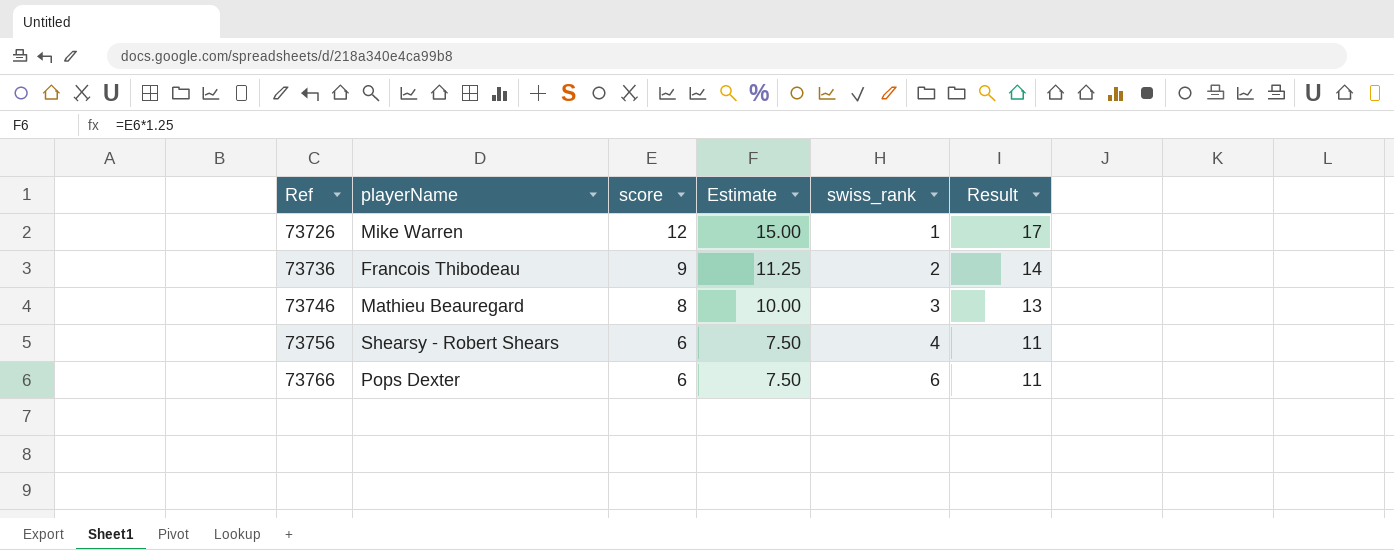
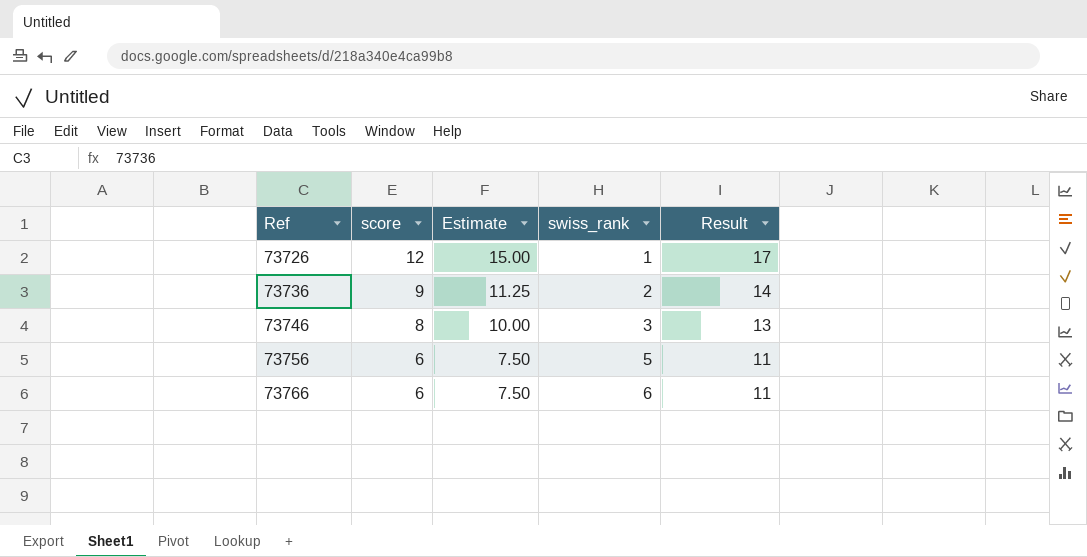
column playerName | position: 2 -> none
73756 | swiss_rank: 4 -> 5

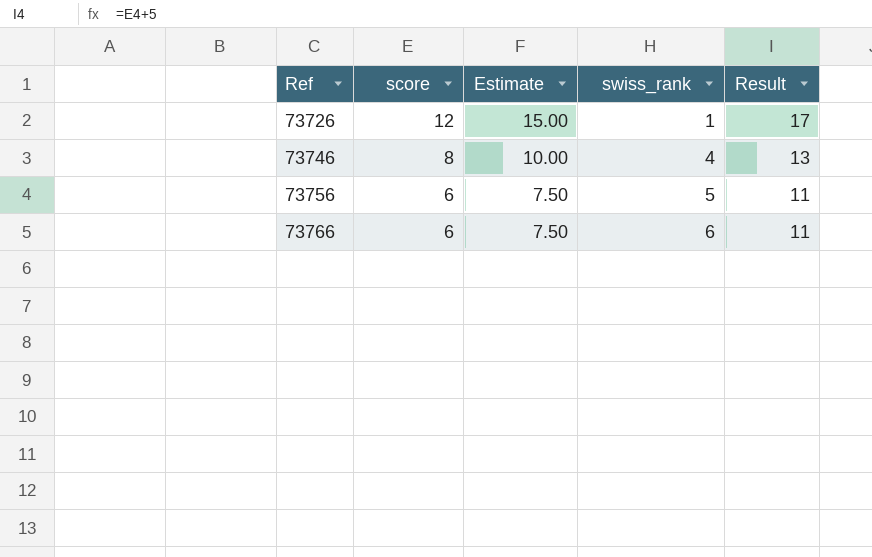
row 73736: 9 | 11.25 | 2 | 14 -> none
73746 | swiss_rank: 3 -> 4

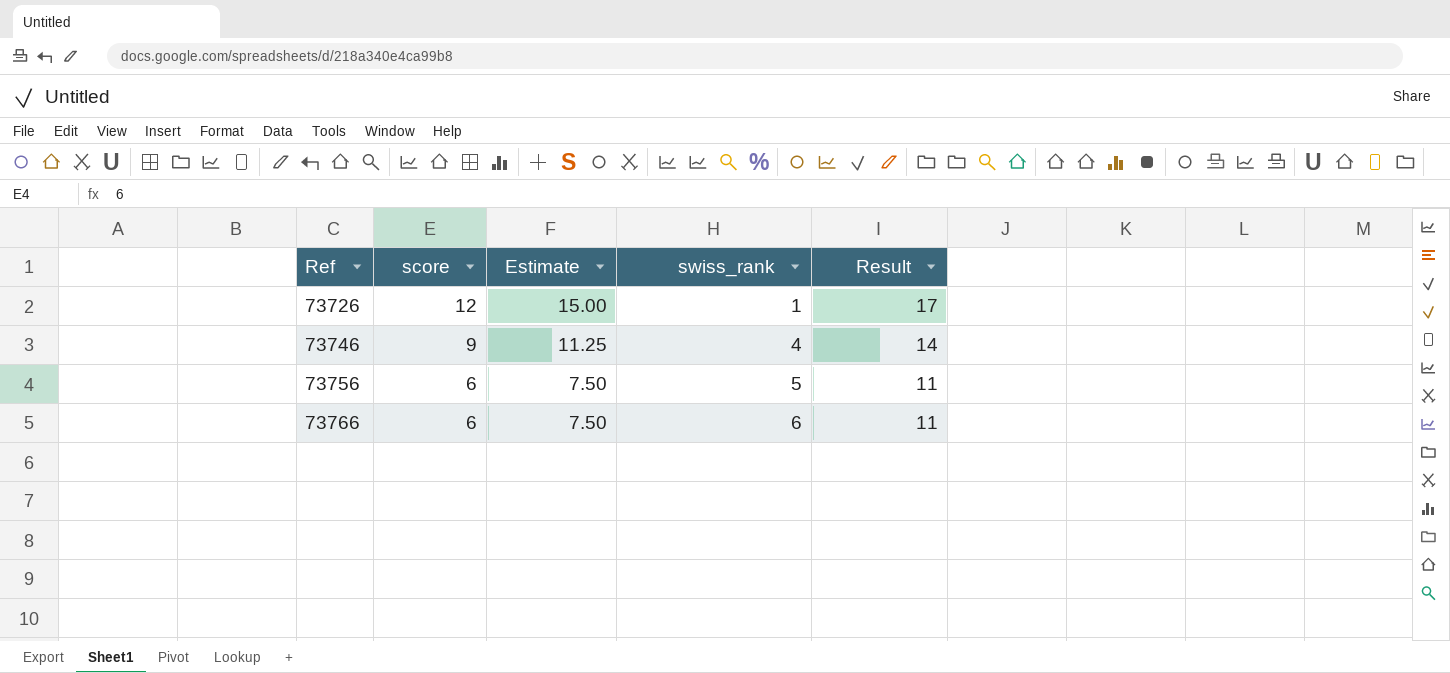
73746 | score: 8 -> 9
73746 | Estimate: 10.00 -> 11.25
73746 | Result: 13 -> 14

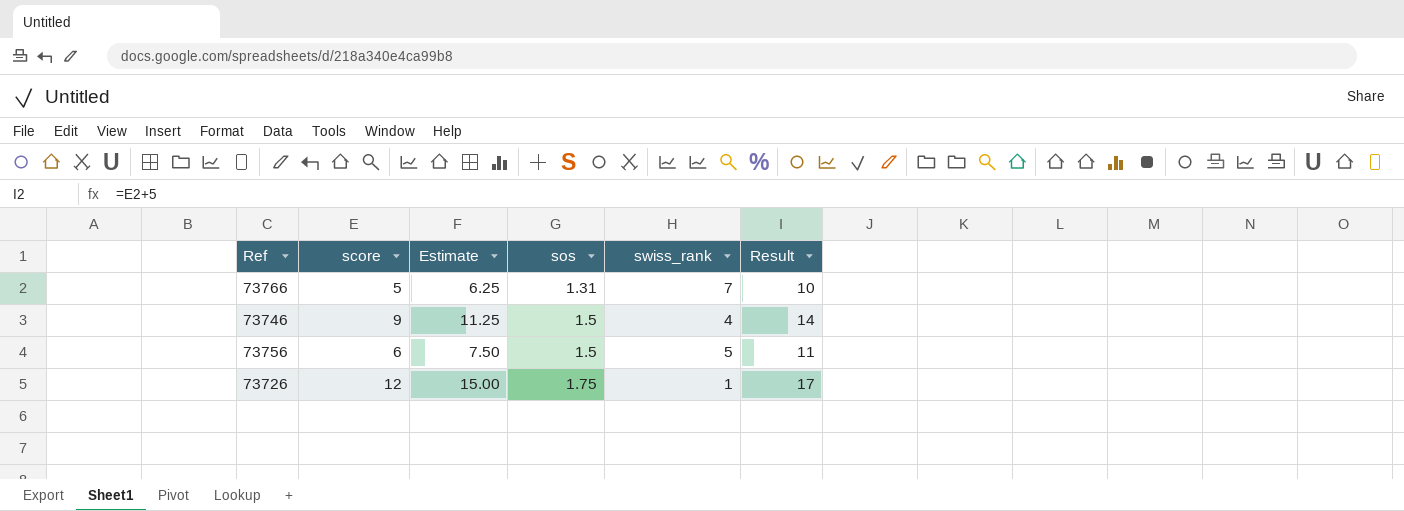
row order: Ref ascending -> sos ascending
column sos | position: none -> 4
73766 | score: 6 -> 5
73766 | Estimate: 7.50 -> 6.25
73766 | swiss_rank: 6 -> 7
73766 | Result: 11 -> 10

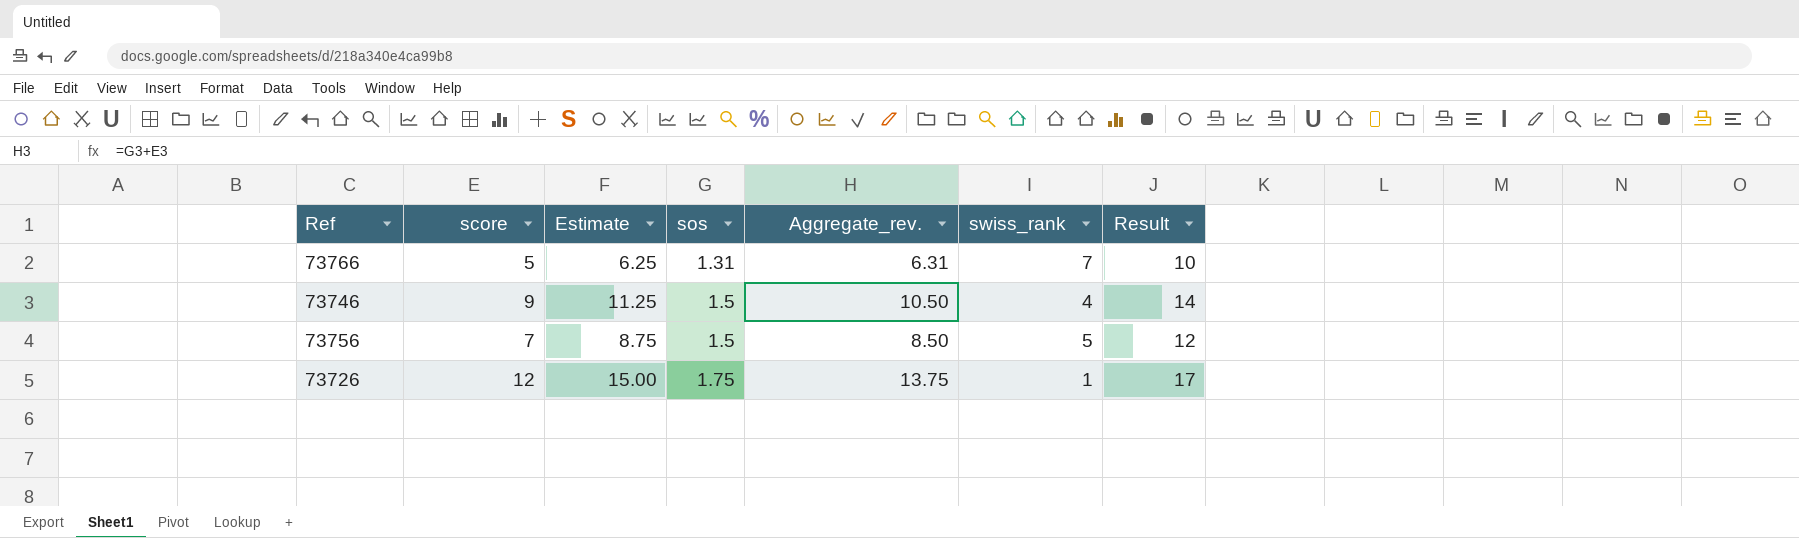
column Aggregate_rev. | formula: none -> [score] + [sos]
73756 | score: 6 -> 7
73756 | Estimate: 7.50 -> 8.75
73756 | Result: 11 -> 12

